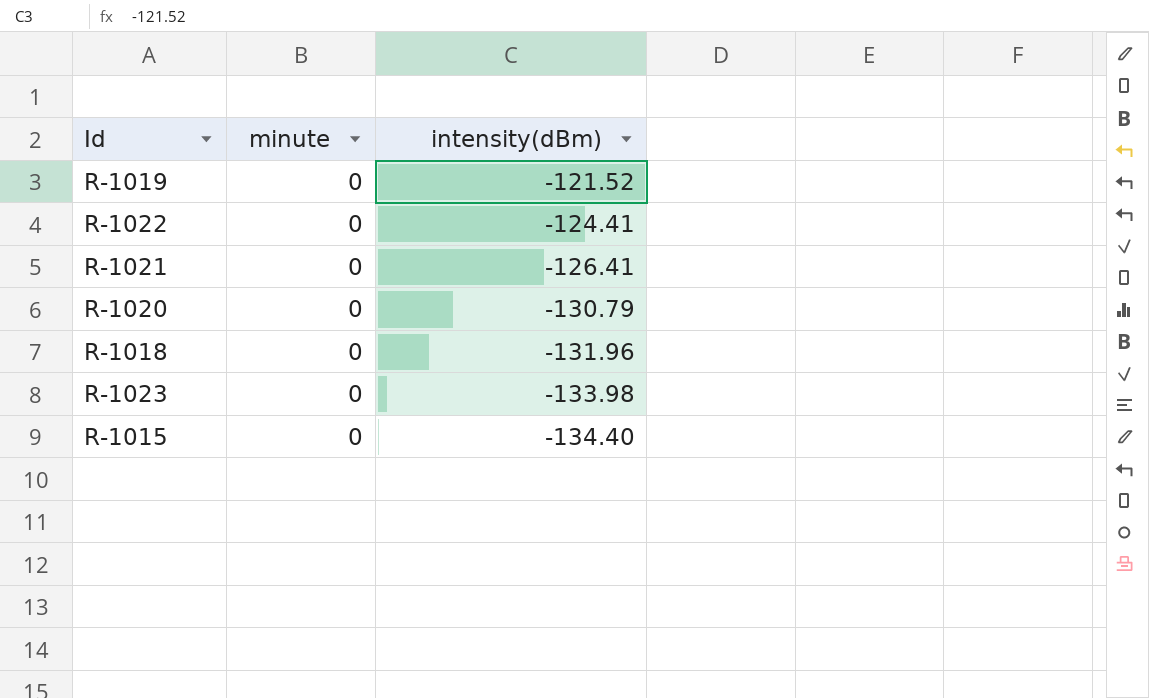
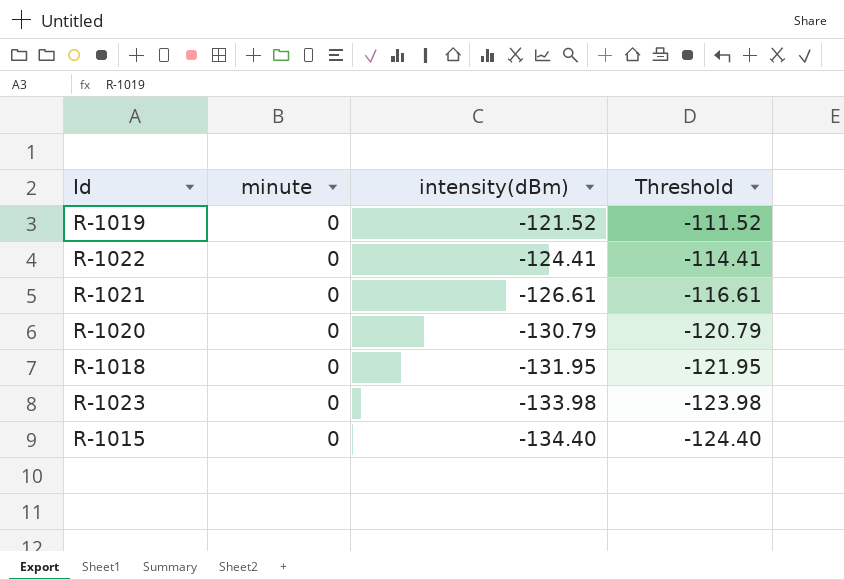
column Threshold | formula: none -> [intensity(dBm)] + 10
R-1021 | intensity(dBm): -126.41 -> -126.61
R-1018 | intensity(dBm): -131.96 -> -131.95

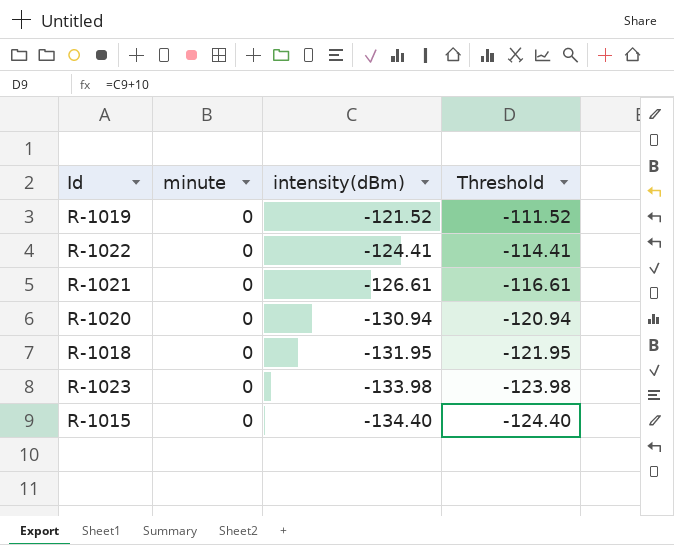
R-1020 | intensity(dBm): -130.79 -> -130.94
R-1020 | Threshold: -120.79 -> -120.94

